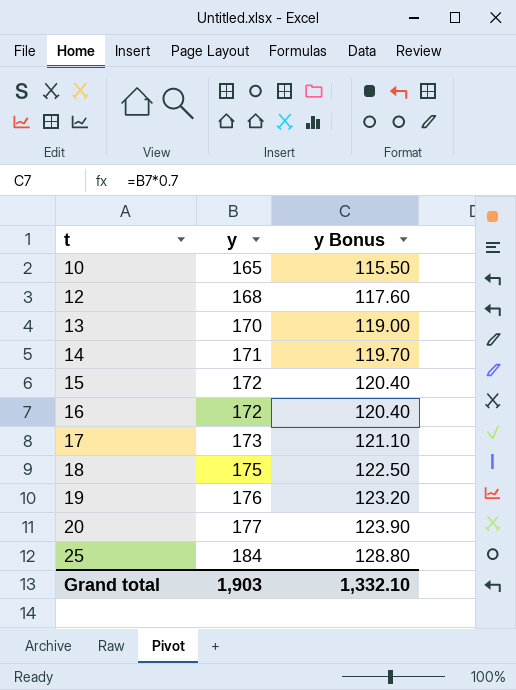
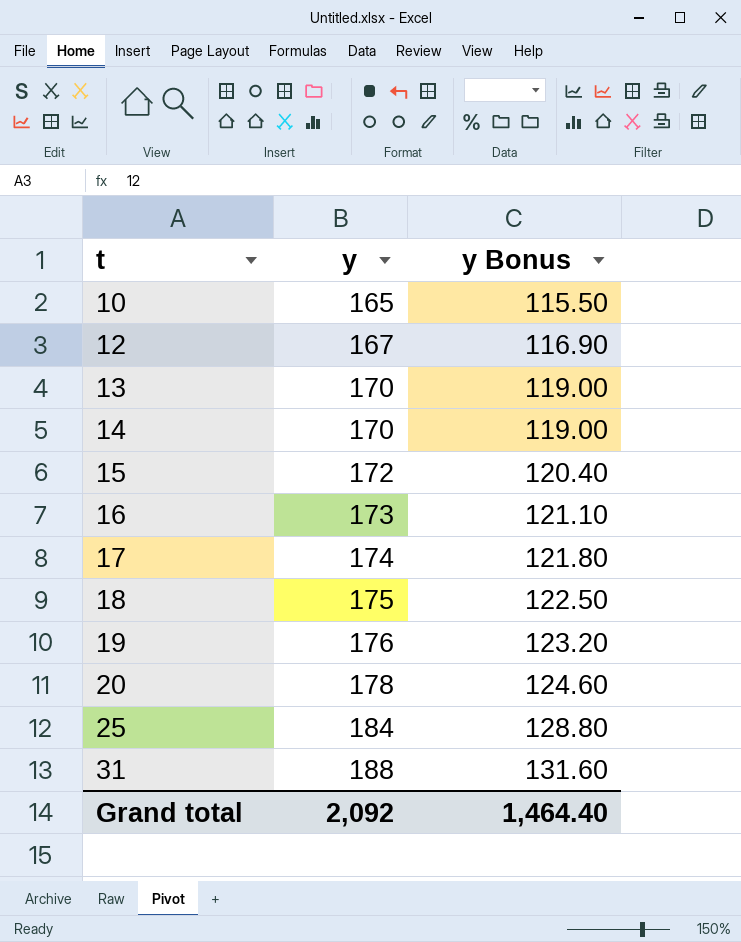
12 | y: 168 -> 167
12 | y Bonus: 117.60 -> 116.90
14 | y: 171 -> 170
14 | y Bonus: 119.70 -> 119.00
16 | y: 172 -> 173
16 | y Bonus: 120.40 -> 121.10
17 | y: 173 -> 174
17 | y Bonus: 121.10 -> 121.80
20 | y: 177 -> 178
20 | y Bonus: 123.90 -> 124.60
row 31: none -> 188 | 131.60
Grand total | y: 1,903 -> 2,092
Grand total | y Bonus: 1,332.10 -> 1,464.40

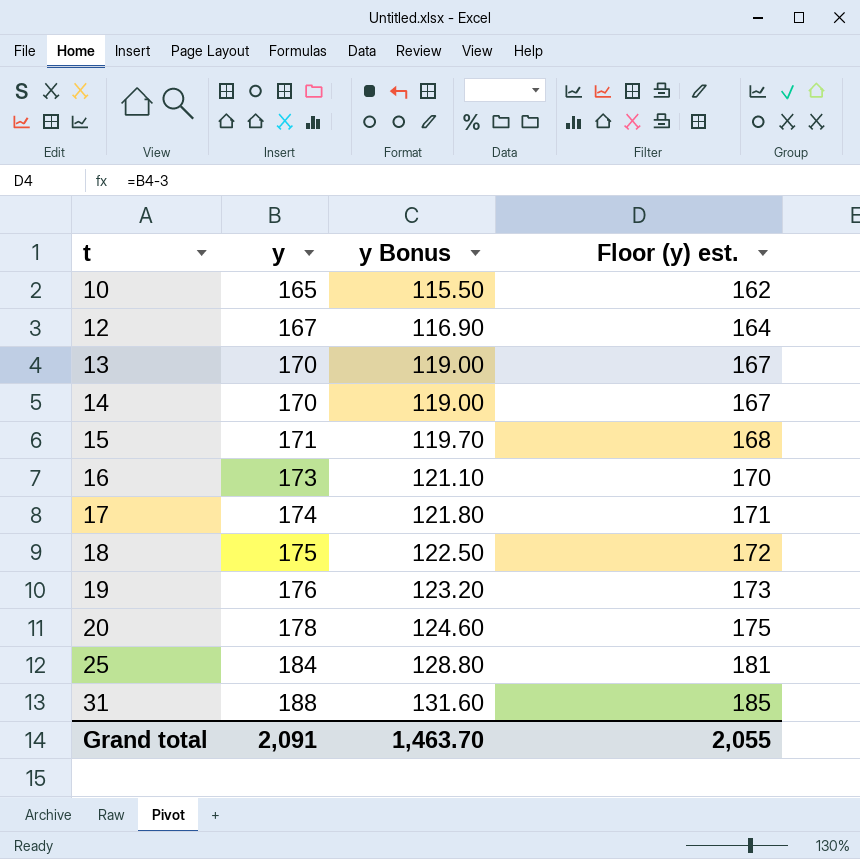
column Floor (y) est. | formula: none -> [y] - 3
15 | y: 172 -> 171
15 | y Bonus: 120.40 -> 119.70
Grand total | y: 2,092 -> 2,091
Grand total | y Bonus: 1,464.40 -> 1,463.70

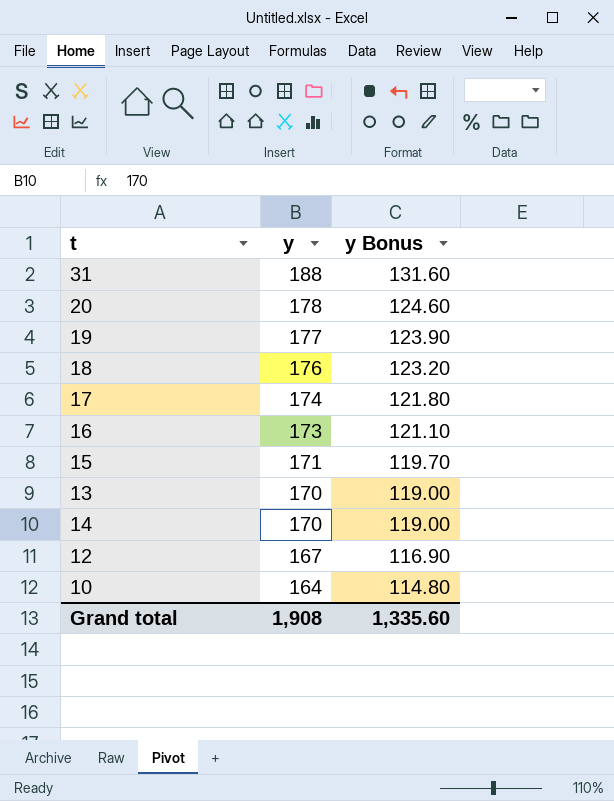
row order: t ascending -> y descending
column Floor (y) est. | formula: [y] - 3 -> none
row 25: 184 | 128.80 | 181 -> none
19 | y: 176 -> 177
19 | y Bonus: 123.20 -> 123.90
18 | y: 175 -> 176
18 | y Bonus: 122.50 -> 123.20
10 | y: 165 -> 164
10 | y Bonus: 115.50 -> 114.80
Grand total | y: 2,091 -> 1,908
Grand total | y Bonus: 1,463.70 -> 1,335.60

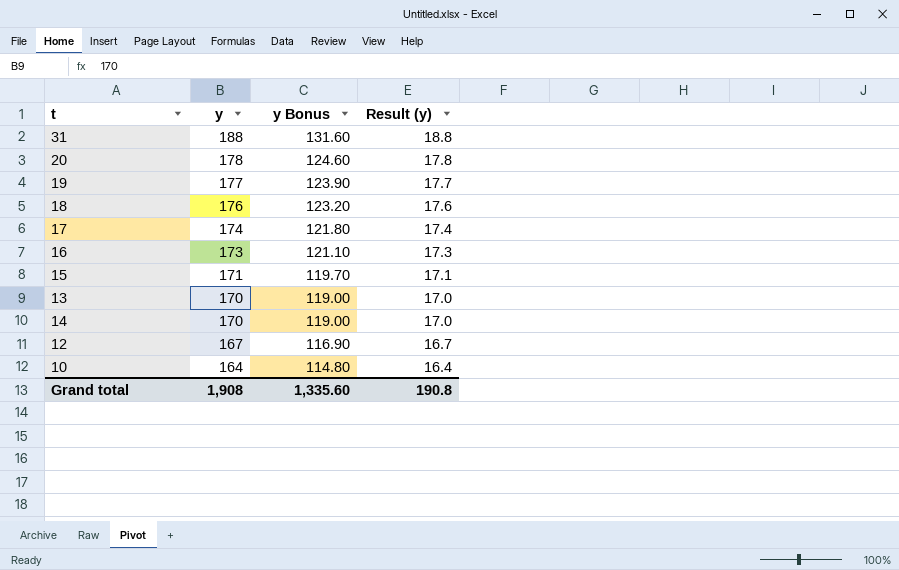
column Result (y) | formula: none -> [y] * 0.1

